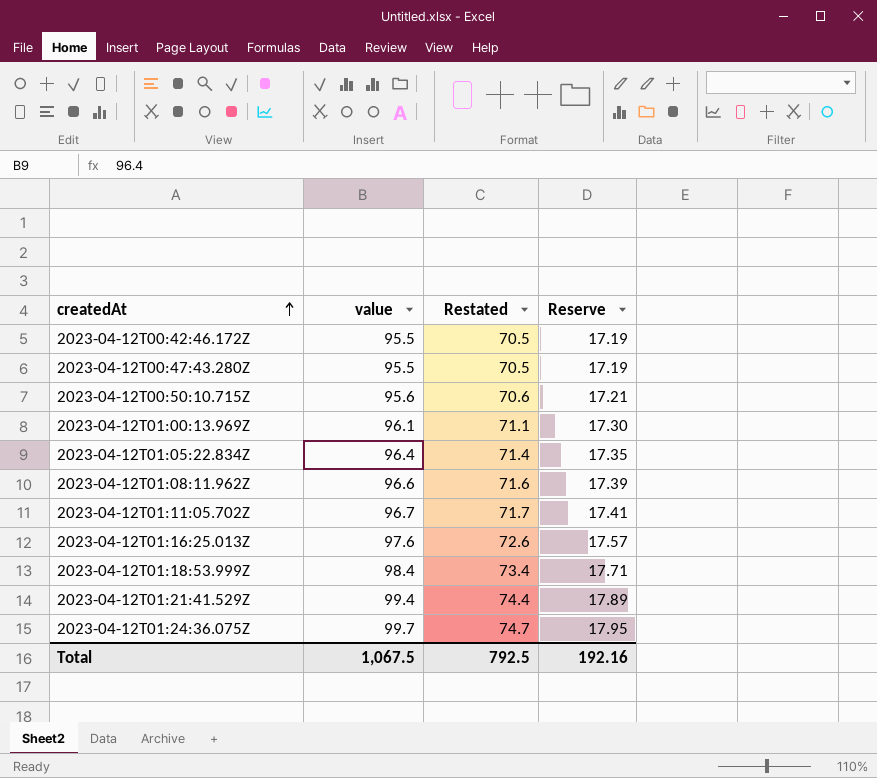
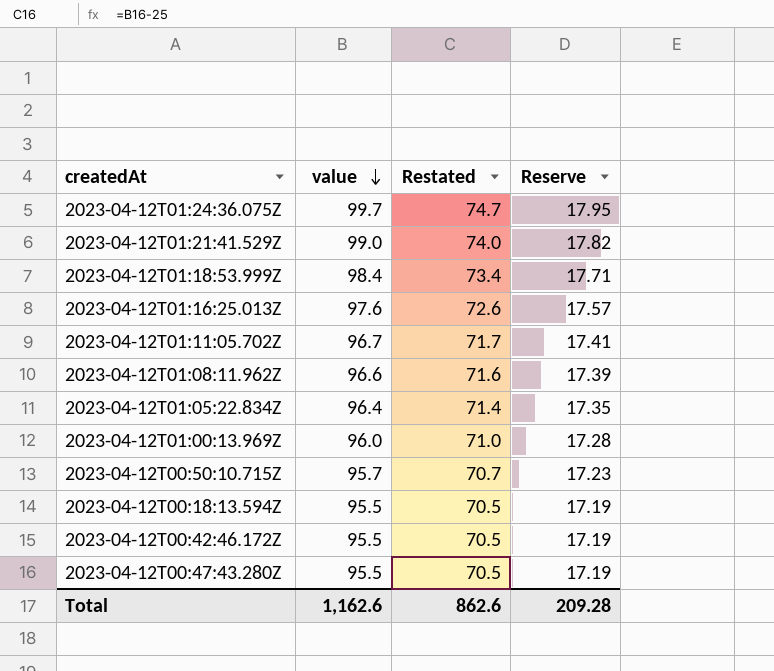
row order: createdAt ascending -> value descending
2023-04-12T01:21:41.529Z | value: 99.4 -> 99.0
2023-04-12T01:21:41.529Z | Restated: 74.4 -> 74.0
2023-04-12T01:21:41.529Z | Reserve: 17.89 -> 17.82
2023-04-12T01:00:13.969Z | value: 96.1 -> 96.0
2023-04-12T01:00:13.969Z | Restated: 71.1 -> 71.0
2023-04-12T01:00:13.969Z | Reserve: 17.30 -> 17.28
2023-04-12T00:50:10.715Z | value: 95.6 -> 95.7
2023-04-12T00:50:10.715Z | Restated: 70.6 -> 70.7
2023-04-12T00:50:10.715Z | Reserve: 17.21 -> 17.23
row 2023-04-12T00:18:13.594Z: none -> 95.5 | 70.5 | 17.19
Total | value: 1,067.5 -> 1,162.6
Total | Restated: 792.5 -> 862.6
Total | Reserve: 192.16 -> 209.28

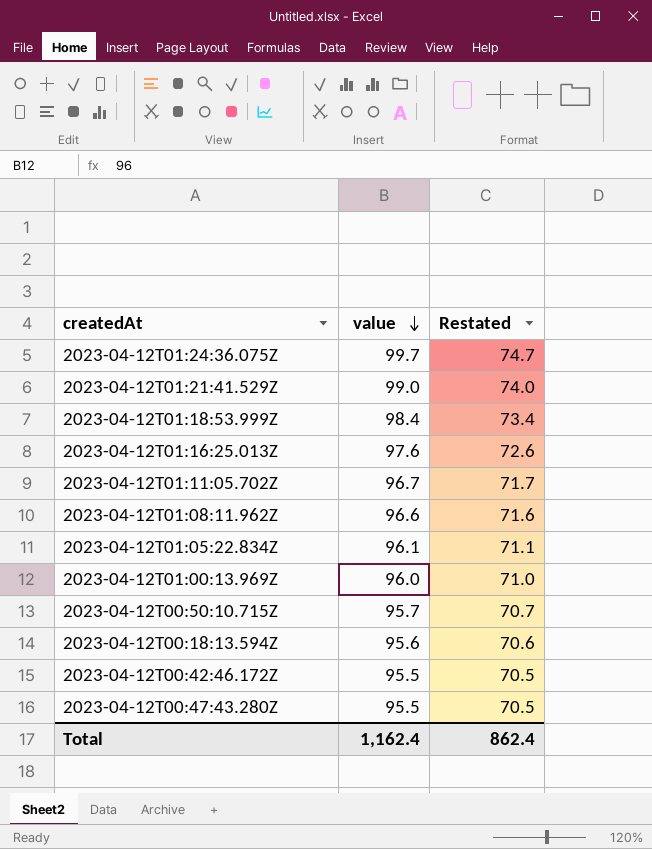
column Reserve | formula: [value] * 0.18 -> none
2023-04-12T01:05:22.834Z | value: 96.4 -> 96.1
2023-04-12T01:05:22.834Z | Restated: 71.4 -> 71.1
2023-04-12T00:18:13.594Z | value: 95.5 -> 95.6
2023-04-12T00:18:13.594Z | Restated: 70.5 -> 70.6
Total | value: 1,162.6 -> 1,162.4
Total | Restated: 862.6 -> 862.4

